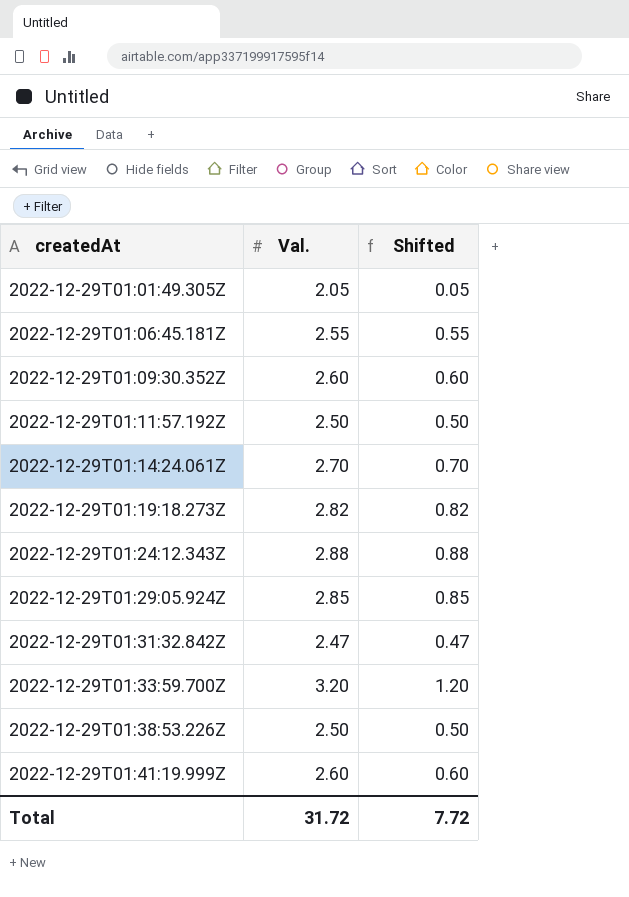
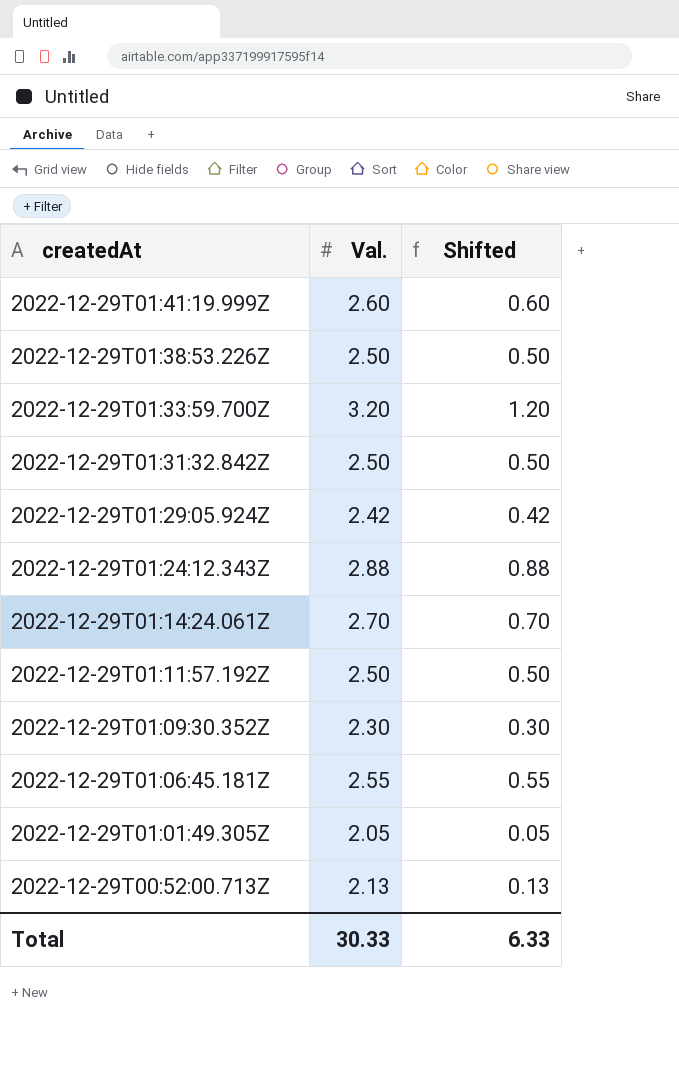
row order: createdAt ascending -> createdAt descending
row 2022-12-29T01:19:18.273Z: 2.82 | 0.82 -> none
2022-12-29T01:31:32.842Z | Val.: 2.47 -> 2.50
2022-12-29T01:31:32.842Z | Shifted: 0.47 -> 0.50
2022-12-29T01:29:05.924Z | Val.: 2.85 -> 2.42
2022-12-29T01:29:05.924Z | Shifted: 0.85 -> 0.42
2022-12-29T01:09:30.352Z | Val.: 2.60 -> 2.30
2022-12-29T01:09:30.352Z | Shifted: 0.60 -> 0.30
row 2022-12-29T00:52:00.713Z: none -> 2.13 | 0.13
Total | Val.: 31.72 -> 30.33
Total | Shifted: 7.72 -> 6.33

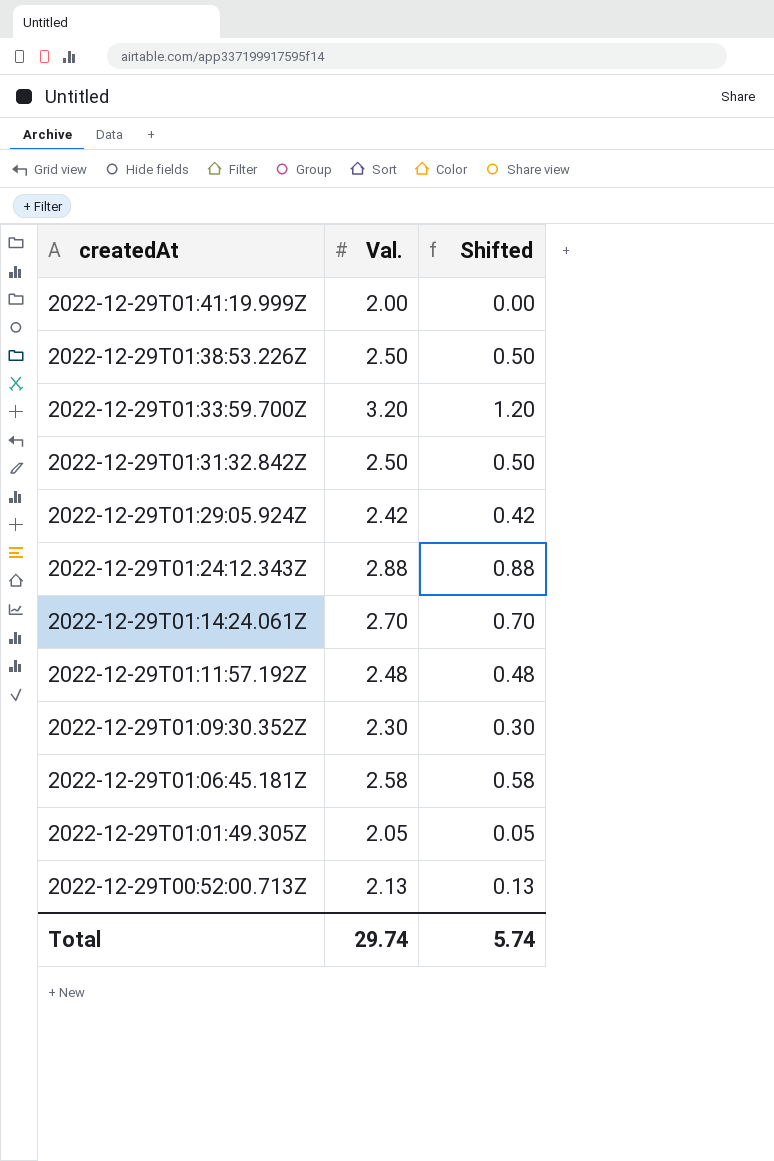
2022-12-29T01:41:19.999Z | Val.: 2.60 -> 2.00
2022-12-29T01:41:19.999Z | Shifted: 0.60 -> 0.00
2022-12-29T01:11:57.192Z | Val.: 2.50 -> 2.48
2022-12-29T01:11:57.192Z | Shifted: 0.50 -> 0.48
2022-12-29T01:06:45.181Z | Val.: 2.55 -> 2.58
2022-12-29T01:06:45.181Z | Shifted: 0.55 -> 0.58
Total | Val.: 30.33 -> 29.74
Total | Shifted: 6.33 -> 5.74

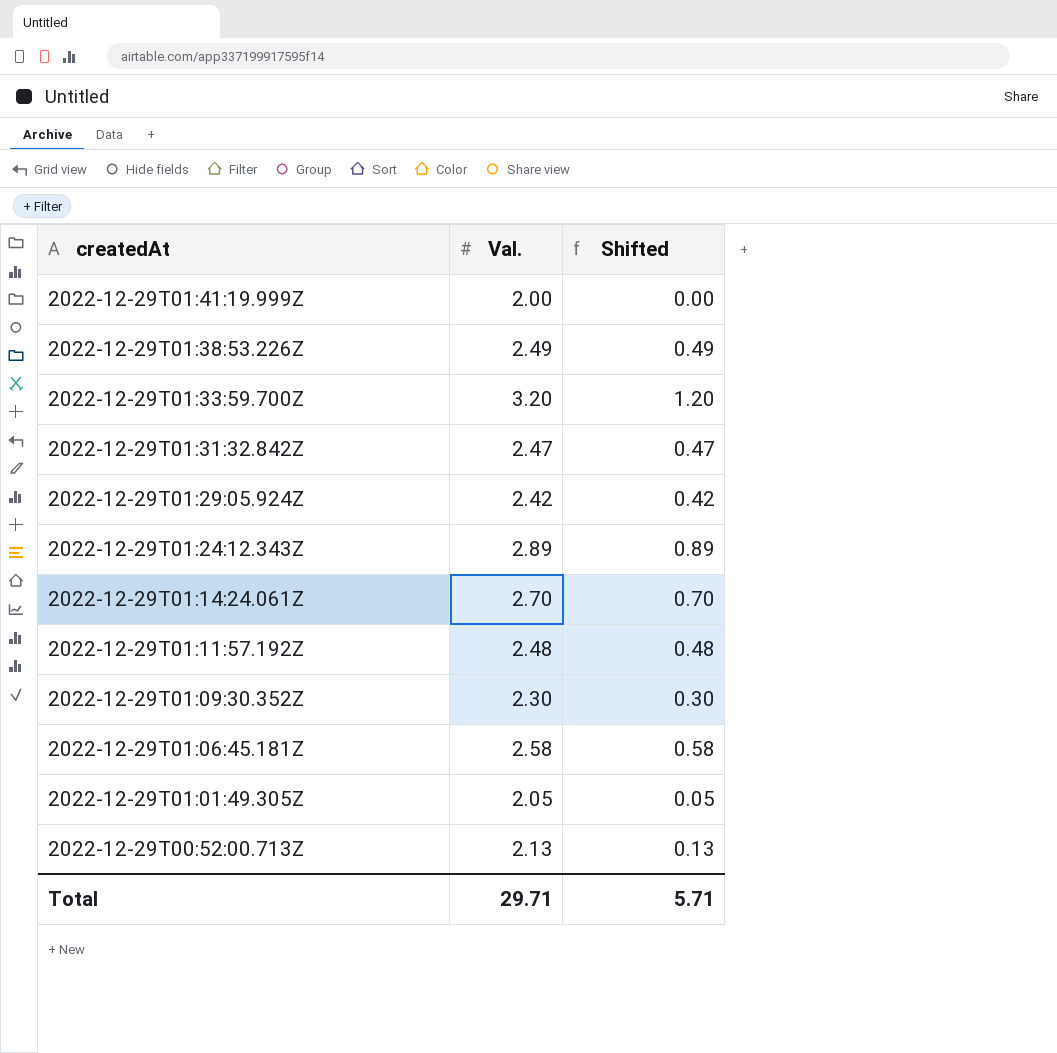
2022-12-29T01:38:53.226Z | Val.: 2.50 -> 2.49
2022-12-29T01:38:53.226Z | Shifted: 0.50 -> 0.49
2022-12-29T01:31:32.842Z | Val.: 2.50 -> 2.47
2022-12-29T01:31:32.842Z | Shifted: 0.50 -> 0.47
2022-12-29T01:24:12.343Z | Val.: 2.88 -> 2.89
2022-12-29T01:24:12.343Z | Shifted: 0.88 -> 0.89
Total | Val.: 29.74 -> 29.71
Total | Shifted: 5.74 -> 5.71

